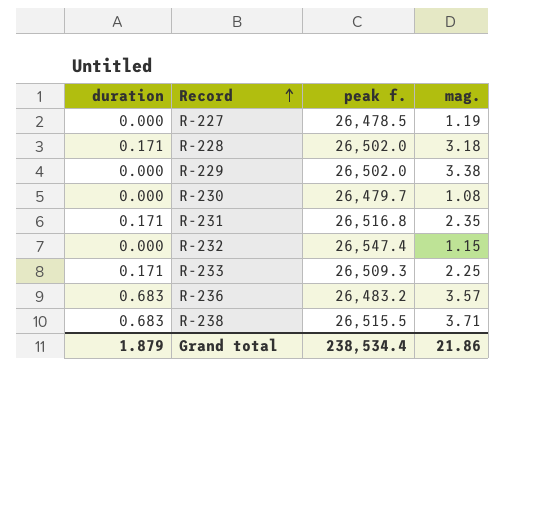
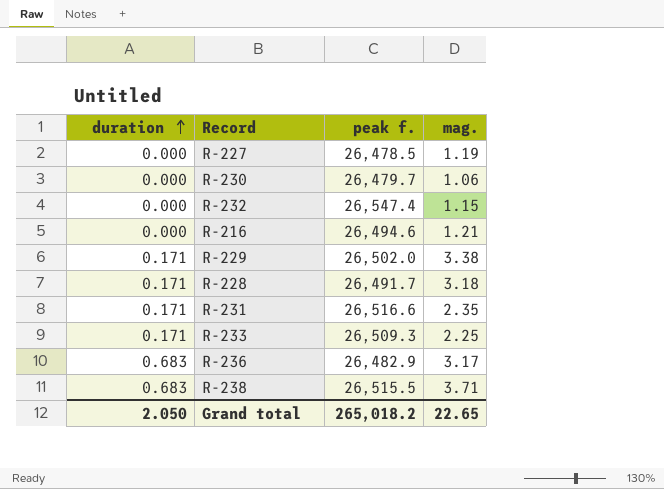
row order: Record ascending -> duration ascending
R-230 | mag.: 1.08 -> 1.06
row R-216: none -> 0.000 | 26,494.6 | 1.21
R-229 | duration: 0.000 -> 0.171
R-228 | peak f.: 26,502.0 -> 26,491.7
R-231 | peak f.: 26,516.8 -> 26,516.6
R-236 | peak f.: 26,483.2 -> 26,482.9
R-236 | mag.: 3.57 -> 3.17
Grand total | duration: 1.879 -> 2.050
Grand total | peak f.: 238,534.4 -> 265,018.2
Grand total | mag.: 21.86 -> 22.65

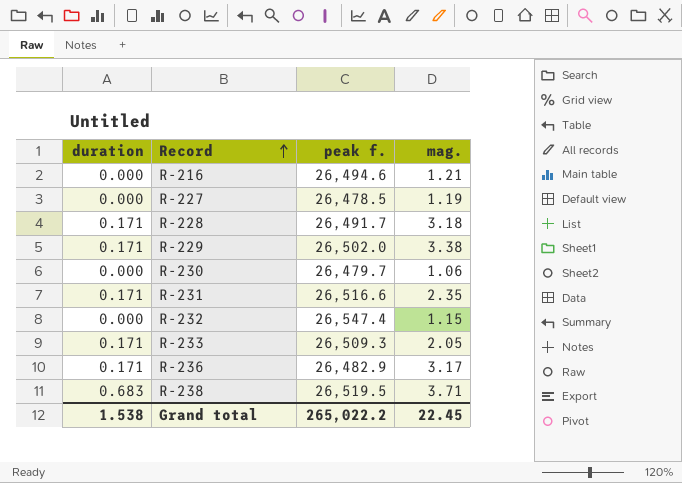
row order: duration ascending -> Record ascending
R-233 | mag.: 2.25 -> 2.05
R-236 | duration: 0.683 -> 0.171
R-238 | peak f.: 26,515.5 -> 26,519.5
Grand total | duration: 2.050 -> 1.538
Grand total | peak f.: 265,018.2 -> 265,022.2
Grand total | mag.: 22.65 -> 22.45

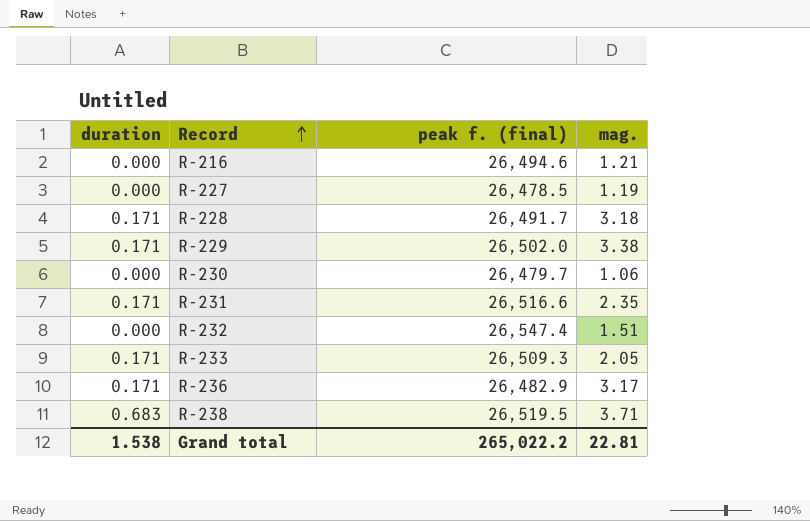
column name: peak f. -> peak f. (final)
R-232 | mag.: 1.15 -> 1.51
Grand total | mag.: 22.45 -> 22.81

